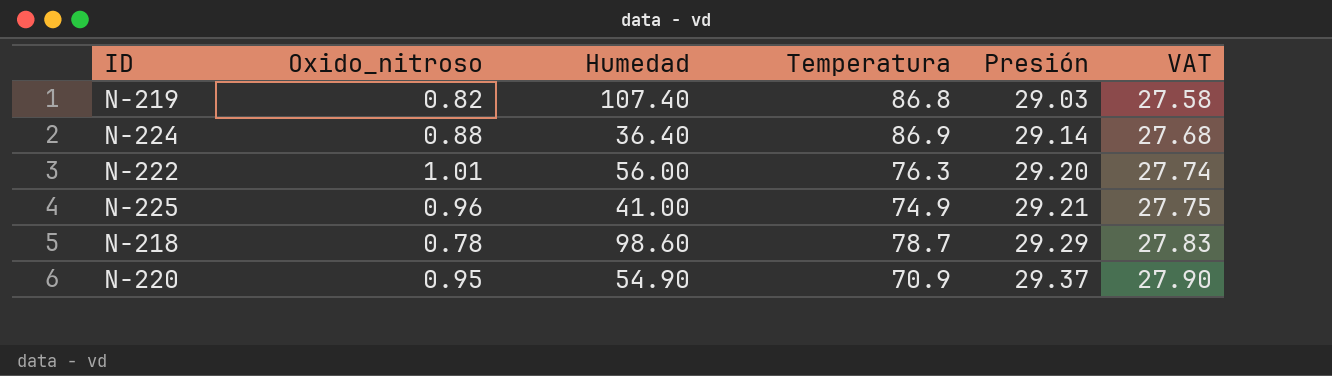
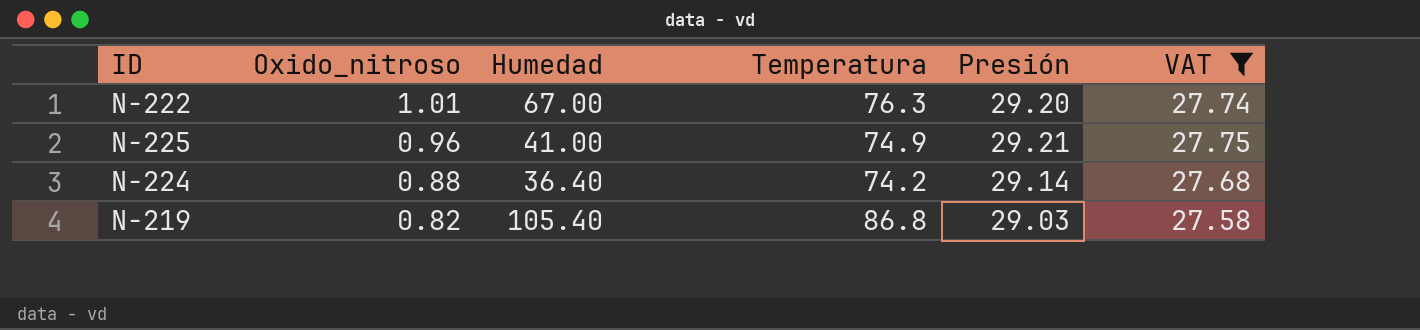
filter: none -> VAT <= 27.75
row order: Presión ascending -> Oxido_nitroso descending
N-222 | Humedad: 56.00 -> 67.00
N-224 | Temperatura: 86.9 -> 74.2
N-219 | Humedad: 107.40 -> 105.40

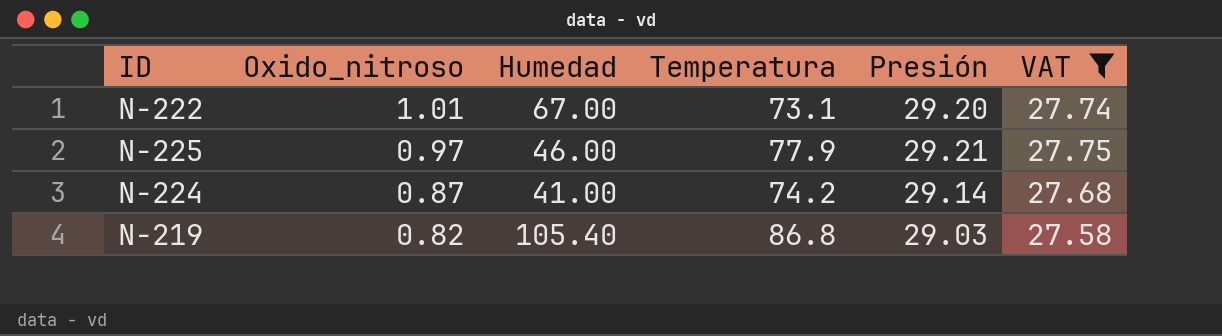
N-222 | Temperatura: 76.3 -> 73.1
N-225 | Oxido_nitroso: 0.96 -> 0.97
N-225 | Humedad: 41.00 -> 46.00
N-225 | Temperatura: 74.9 -> 77.9
N-224 | Oxido_nitroso: 0.88 -> 0.87
N-224 | Humedad: 36.40 -> 41.00

